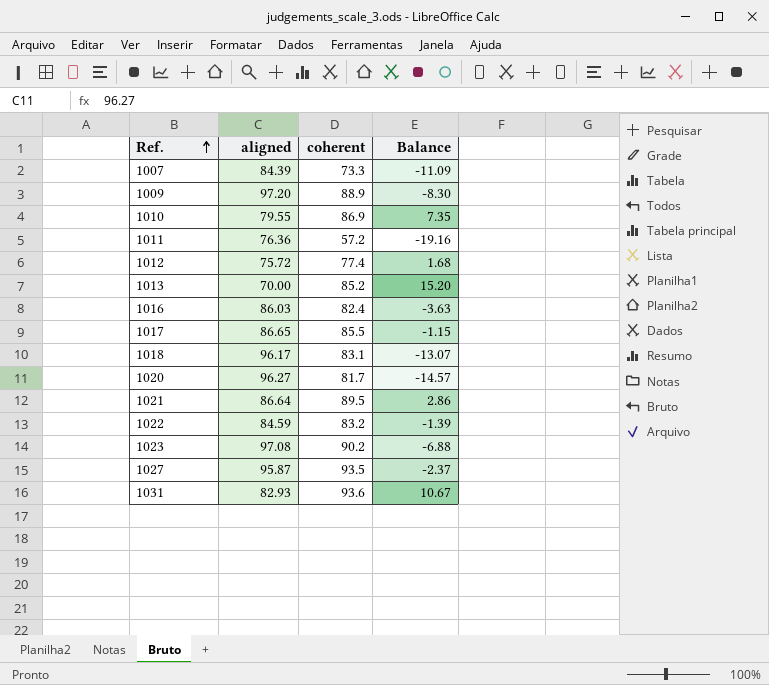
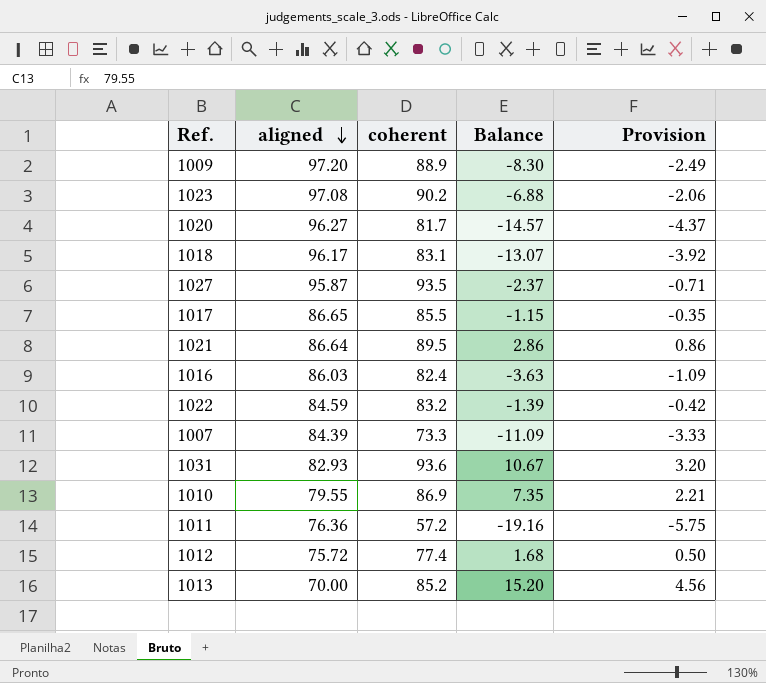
row order: Ref. ascending -> aligned descending
column Provision | formula: none -> [Balance] * 0.3

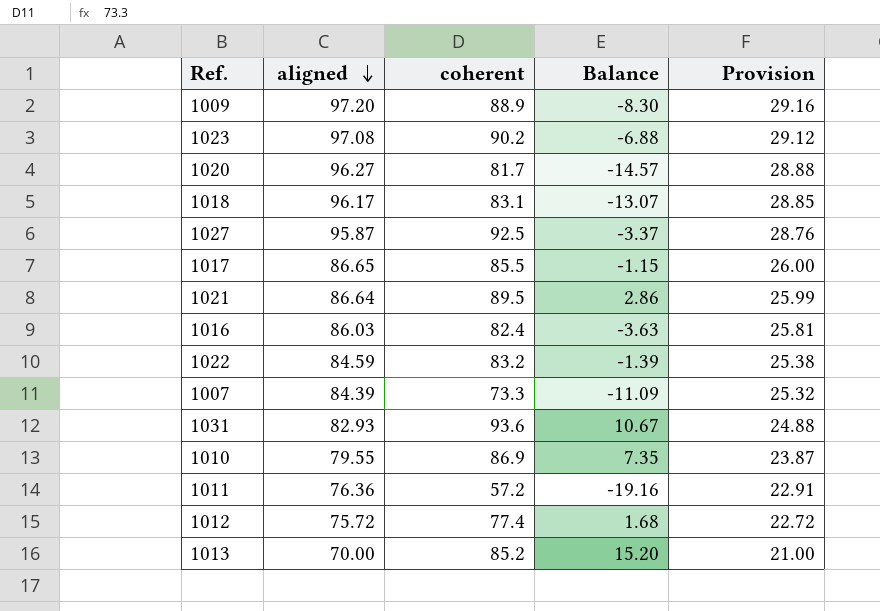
column Provision | formula: [Balance] * 0.3 -> [aligned] * 0.3
1027 | coherent: 93.5 -> 92.5
1027 | Balance: -2.37 -> -3.37

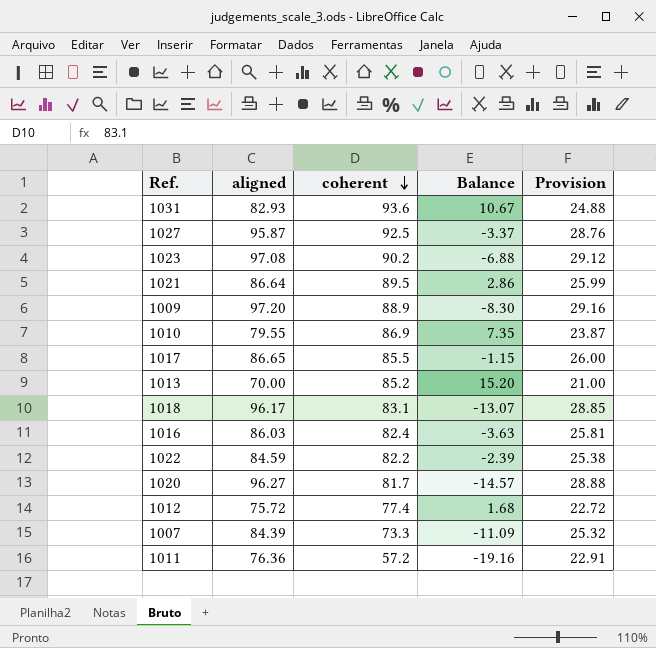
row order: aligned descending -> coherent descending
1022 | coherent: 83.2 -> 82.2
1022 | Balance: -1.39 -> -2.39

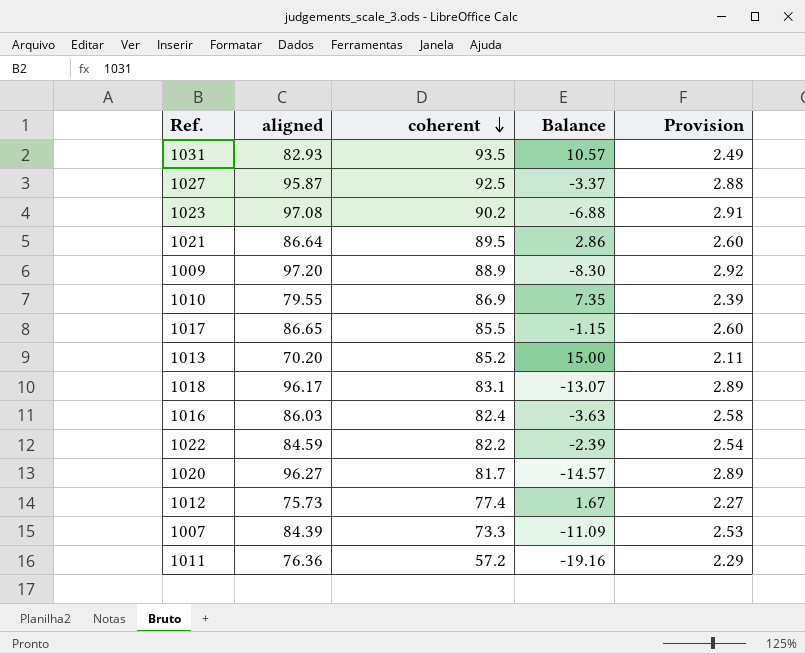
column Provision | formula: [aligned] * 0.3 -> [aligned] * 0.03
1031 | coherent: 93.6 -> 93.5
1031 | Balance: 10.67 -> 10.57
1013 | aligned: 70.00 -> 70.20
1013 | Balance: 15.20 -> 15.00
1012 | aligned: 75.72 -> 75.73
1012 | Balance: 1.68 -> 1.67

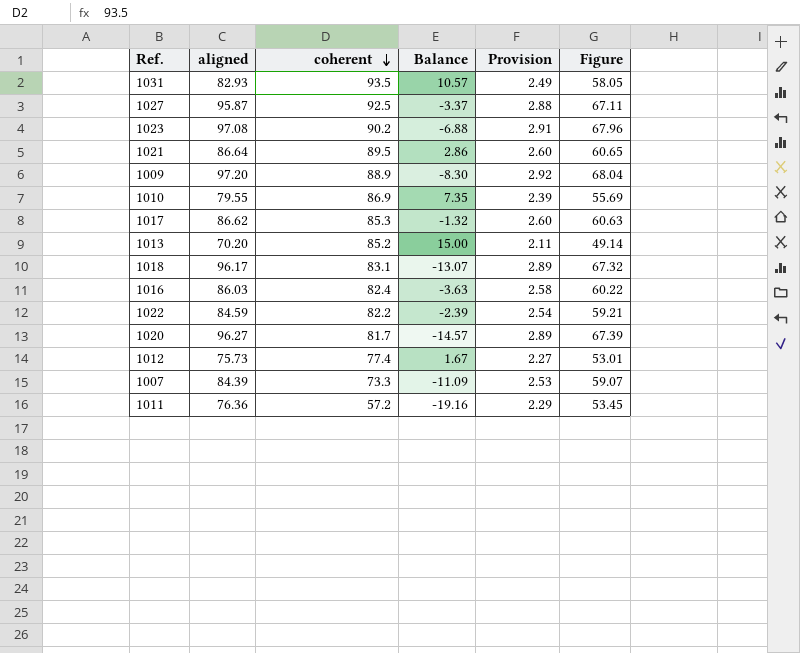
column Figure | formula: none -> [aligned] * 0.7
1017 | aligned: 86.65 -> 86.62
1017 | coherent: 85.5 -> 85.3
1017 | Balance: -1.15 -> -1.32

